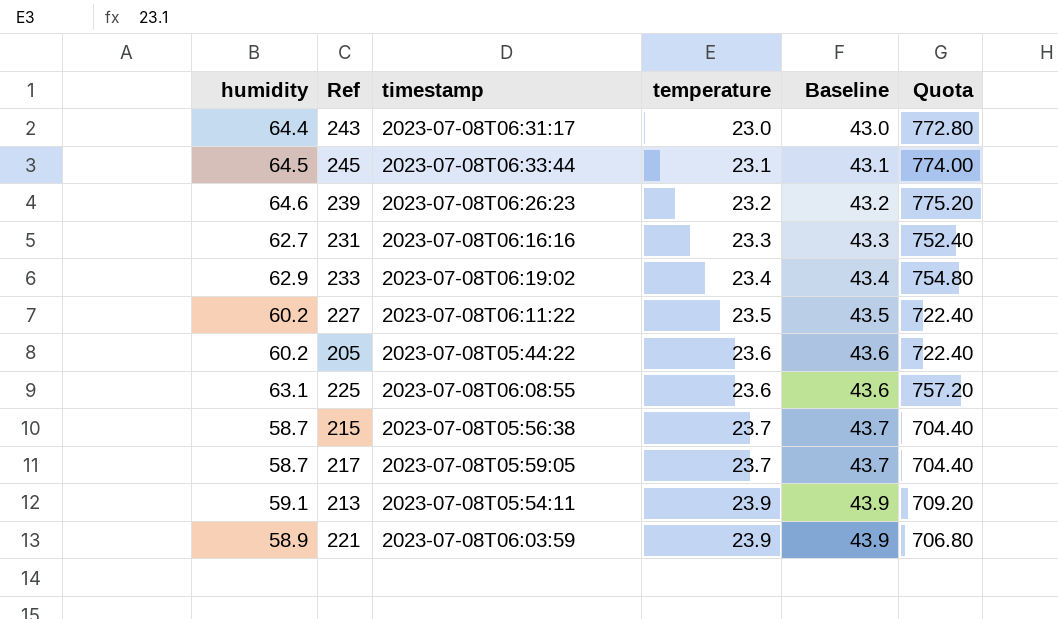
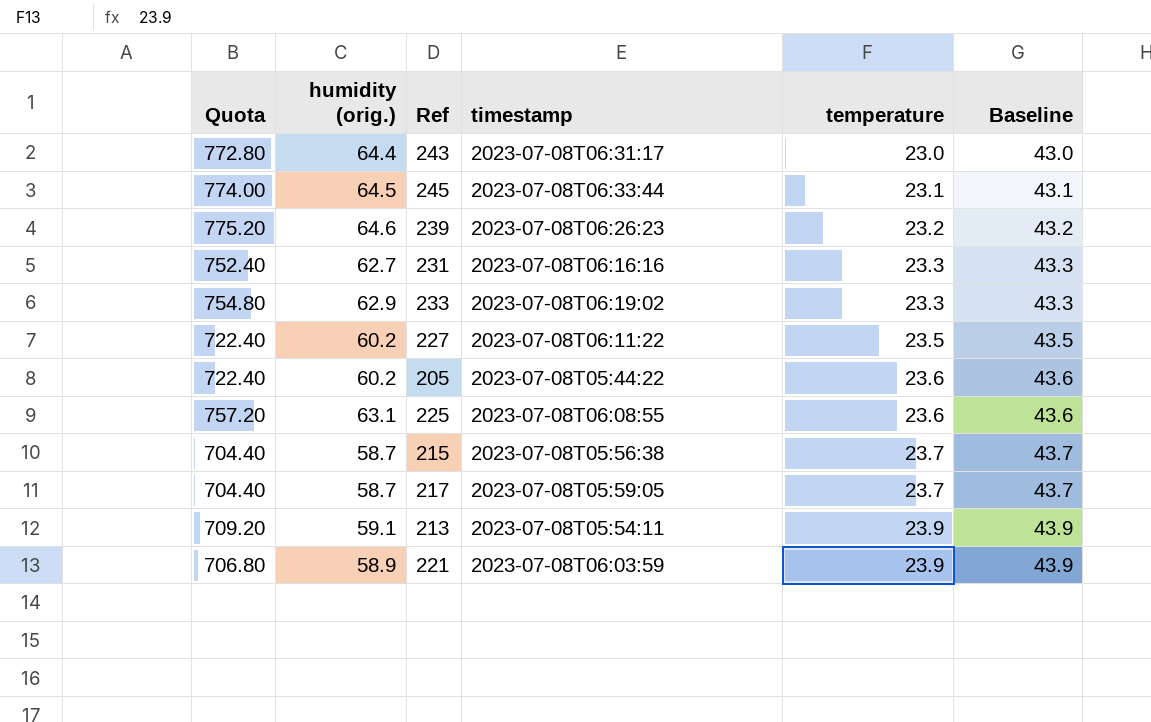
column Quota | position: 6 -> 1
column name: humidity -> humidity (orig.)
233 | temperature: 23.4 -> 23.3
233 | Baseline: 43.4 -> 43.3

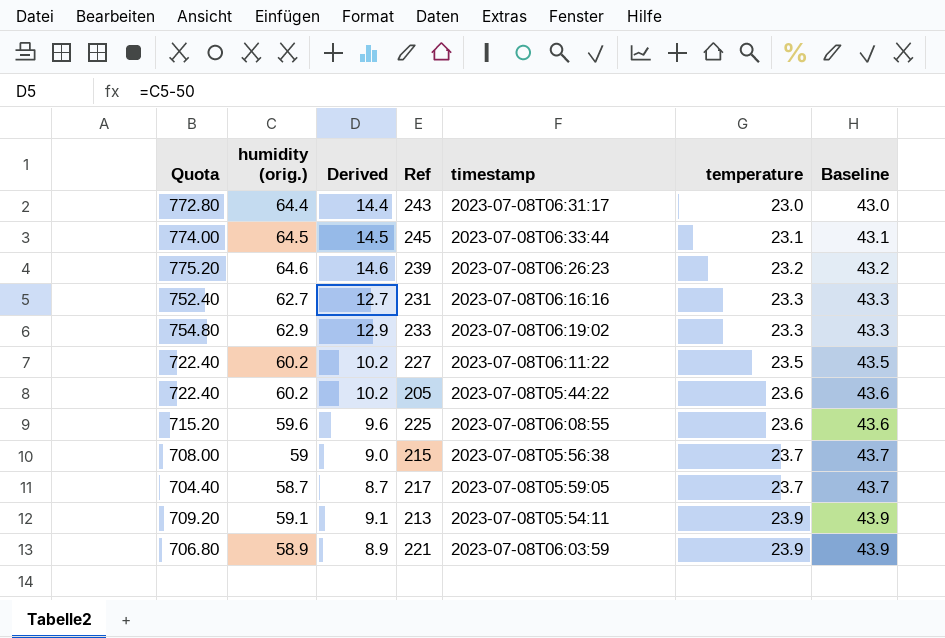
column Derived | formula: none -> [humidity (orig.)] - 50
225 | Quota: 757.20 -> 715.20
225 | humidity (orig.): 63.1 -> 59.6
215 | Quota: 704.40 -> 708.00
215 | humidity (orig.): 58.7 -> 59

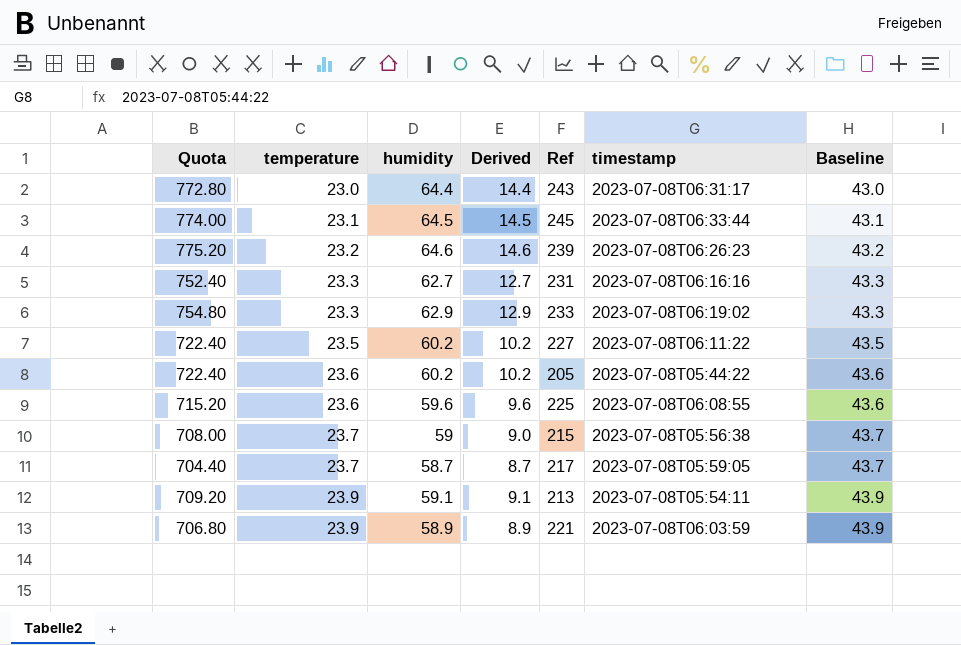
column temperature | position: 6 -> 2
column name: humidity (orig.) -> humidity

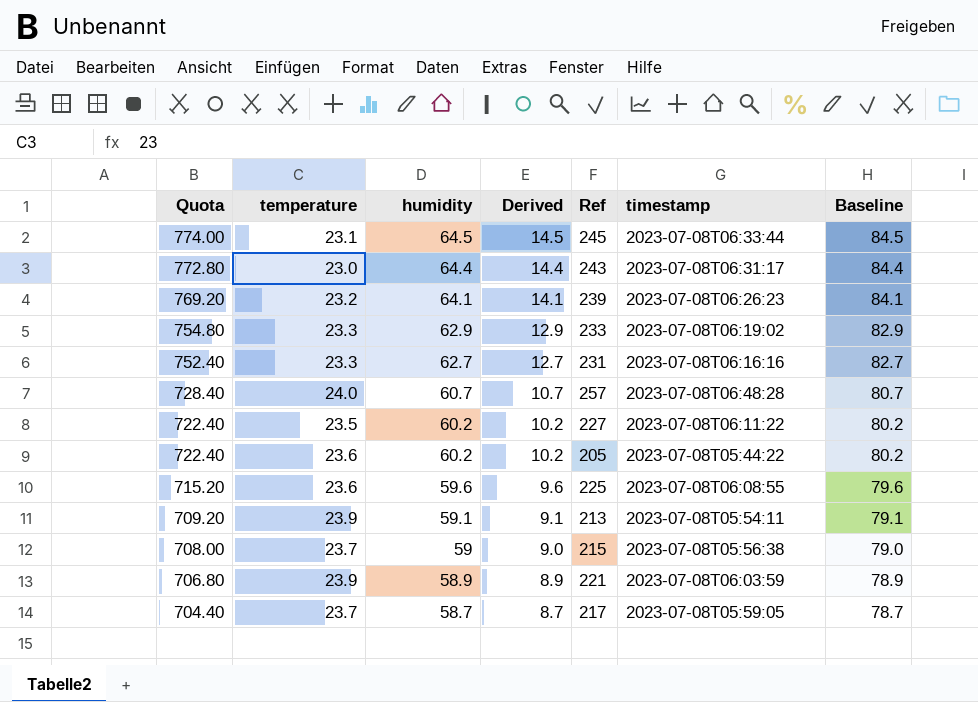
row order: temperature ascending -> Quota descending
column Baseline | formula: [temperature] + 20 -> [humidity] + 20
239 | Quota: 775.20 -> 769.20
239 | humidity: 64.6 -> 64.1
239 | Derived: 14.6 -> 14.1
row 257: none -> 728.40 | 24.0 | 60.7 | 10.7 | 2023-07-08T06:48:28 | 80.7

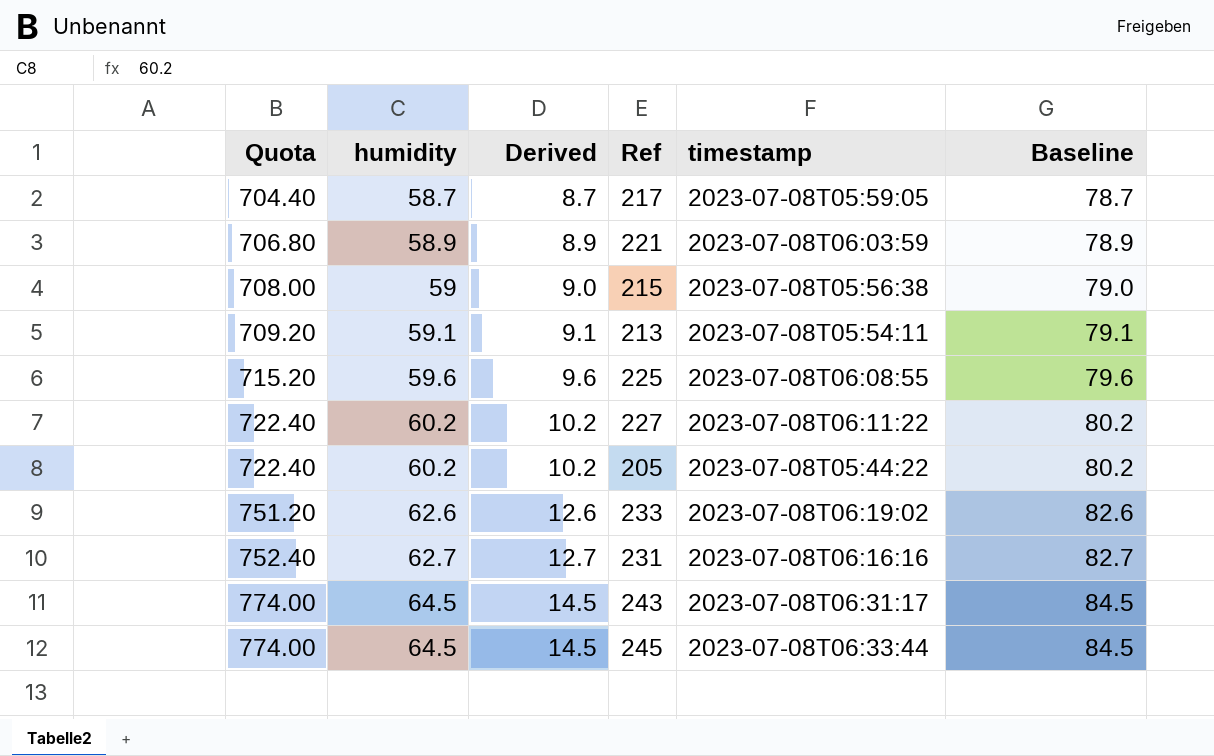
row order: Quota descending -> Quota ascending
column temperature | position: 2 -> none
row 239: 769.20 | 23.2 | 64.1 | 14.1 | 2023-07-08T06:26:23 | 84.1 -> none
row 257: 728.40 | 24.0 | 60.7 | 10.7 | 2023-07-08T06:48:28 | 80.7 -> none
233 | Quota: 754.80 -> 751.20
233 | humidity: 62.9 -> 62.6
233 | Derived: 12.9 -> 12.6
233 | Baseline: 82.9 -> 82.6
243 | Quota: 772.80 -> 774.00
243 | humidity: 64.4 -> 64.5
243 | Derived: 14.4 -> 14.5
243 | Baseline: 84.4 -> 84.5

